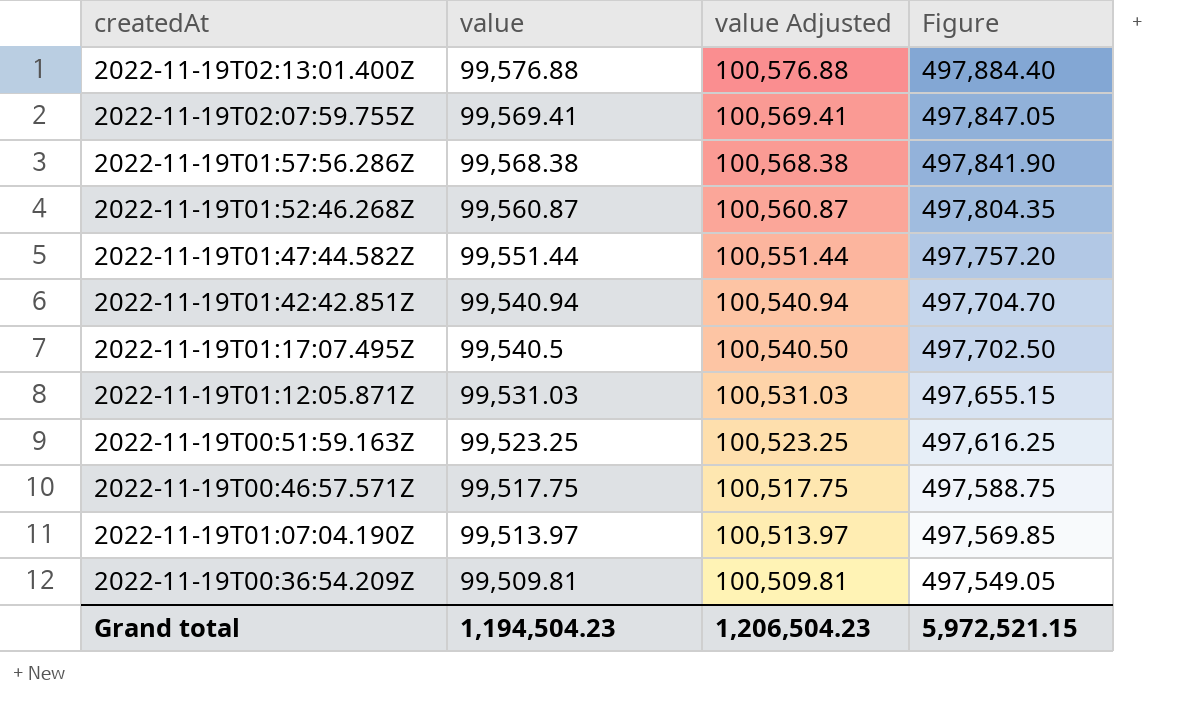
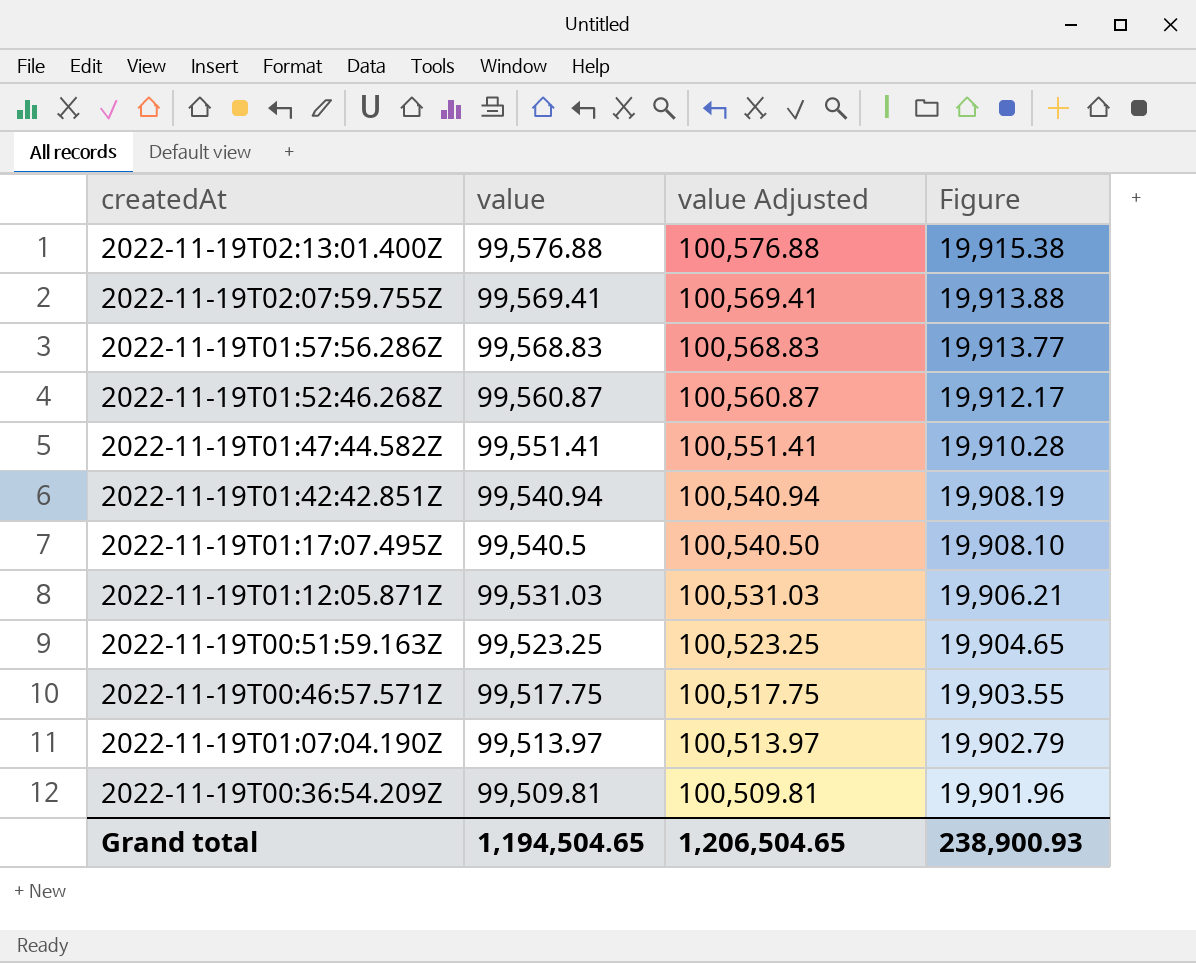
column Figure | formula: [value] * 5 -> [value] * 0.2
2022-11-19T01:57:56.286Z | value: 99,568.38 -> 99,568.83
2022-11-19T01:57:56.286Z | value Adjusted: 100,568.38 -> 100,568.83
2022-11-19T01:47:44.582Z | value: 99,551.44 -> 99,551.41
2022-11-19T01:47:44.582Z | value Adjusted: 100,551.44 -> 100,551.41
Grand total | value: 1,194,504.23 -> 1,194,504.65
Grand total | value Adjusted: 1,206,504.23 -> 1,206,504.65
Grand total | Figure: 5,972,521.15 -> 238,900.93

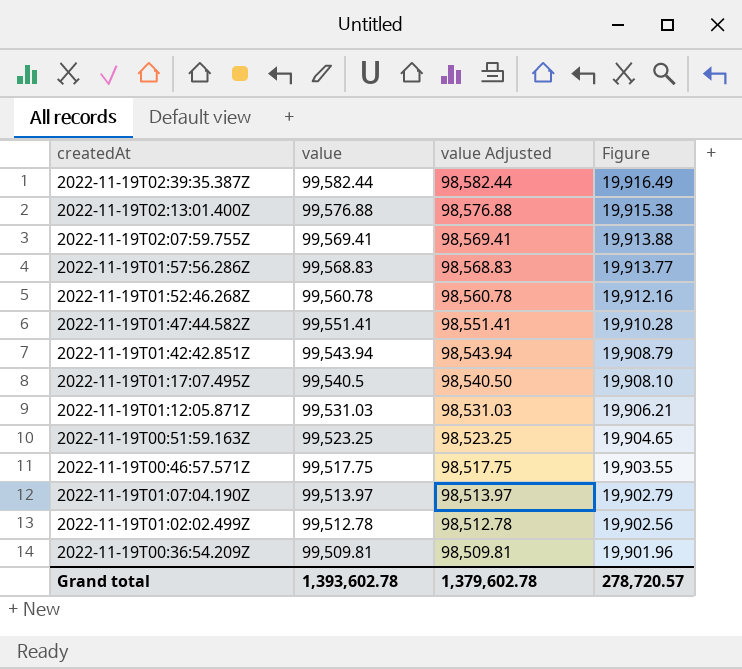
column value Adjusted | formula: [value] + 1000 -> [value] - 1000
row 2022-11-19T02:39:35.387Z: none -> 99,582.44 | 98,582.44 | 19,916.49
2022-11-19T01:52:46.268Z | value: 99,560.87 -> 99,560.78
2022-11-19T01:52:46.268Z | Figure: 19,912.17 -> 19,912.16
2022-11-19T01:42:42.851Z | value: 99,540.94 -> 99,543.94
2022-11-19T01:42:42.851Z | Figure: 19,908.19 -> 19,908.79
row 2022-11-19T01:02:02.499Z: none -> 99,512.78 | 98,512.78 | 19,902.56
Grand total | value: 1,194,504.65 -> 1,393,602.78
Grand total | value Adjusted: 1,206,504.65 -> 1,379,602.78
Grand total | Figure: 238,900.93 -> 278,720.57

